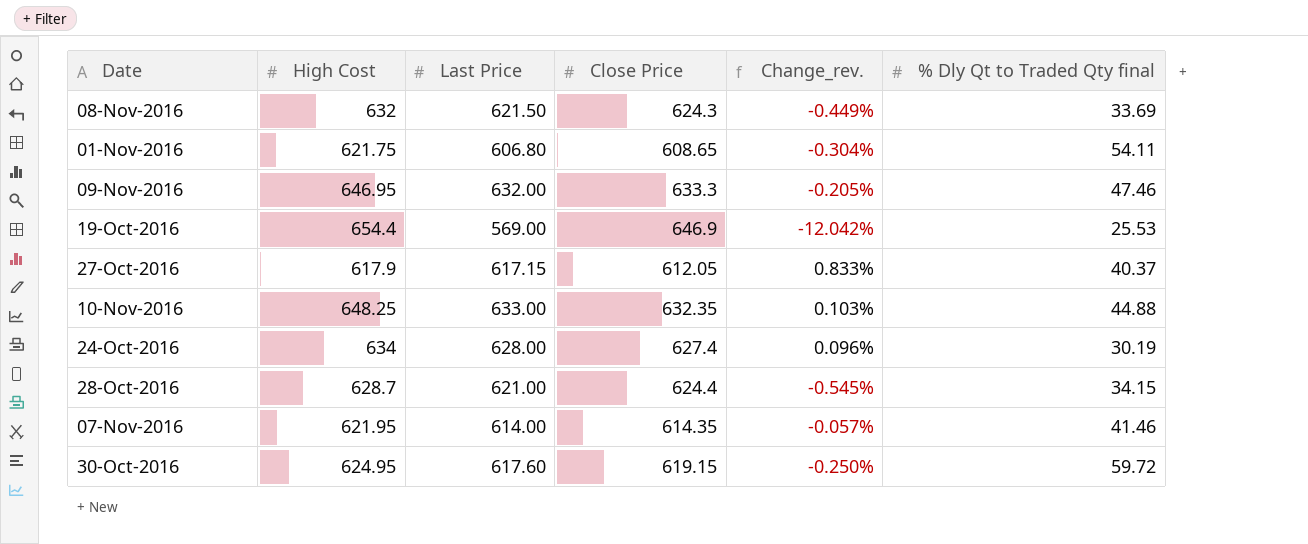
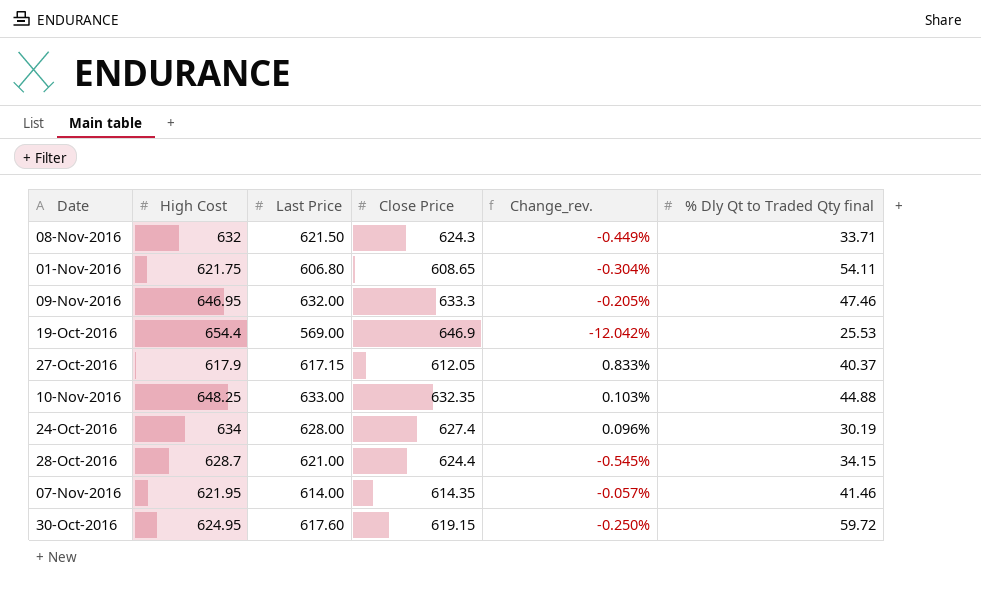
08-Nov-2016 | % Dly Qt to Traded Qty final: 33.69 -> 33.71

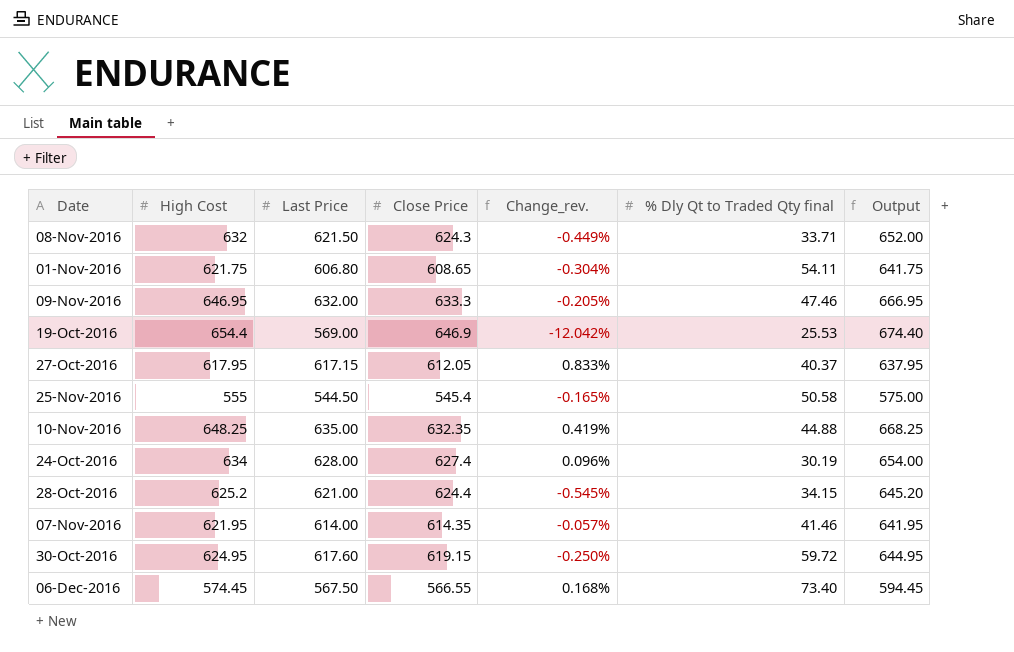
column Output | formula: none -> [High Cost] + 20
27-Oct-2016 | High Cost: 617.9 -> 617.95
row 25-Nov-2016: none -> 555 | 544.50 | 545.4 | -0.165% | 50.58 | 575.00
10-Nov-2016 | Last Price: 633.00 -> 635.00
10-Nov-2016 | Change_rev.: 0.103% -> 0.419%
28-Oct-2016 | High Cost: 628.7 -> 625.2
row 06-Dec-2016: none -> 574.45 | 567.50 | 566.55 | 0.168% | 73.40 | 594.45

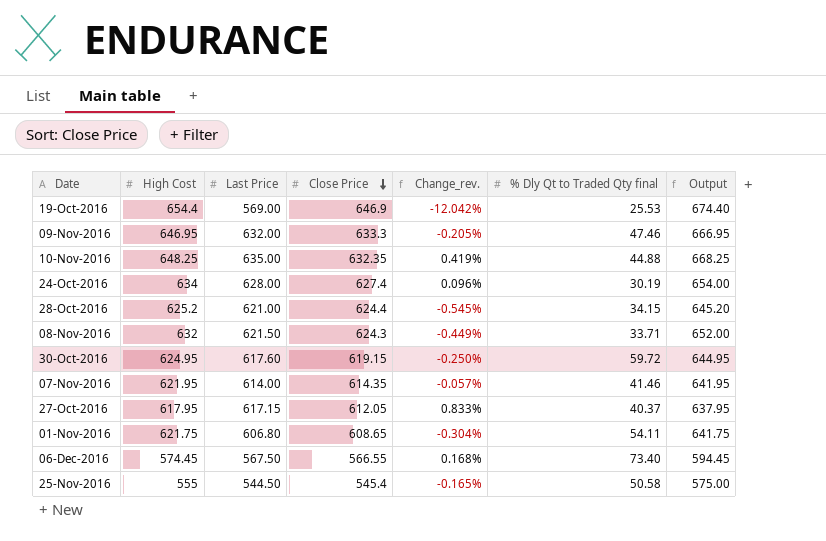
row order: none -> Close Price descending

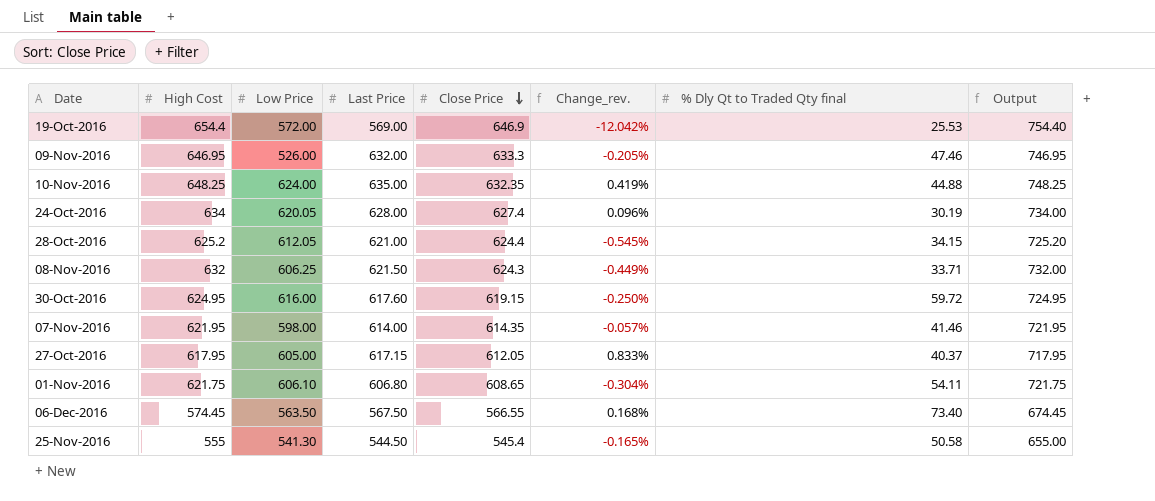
column Low Price | position: none -> 3
column Output | formula: [High Cost] + 20 -> [High Cost] + 100

